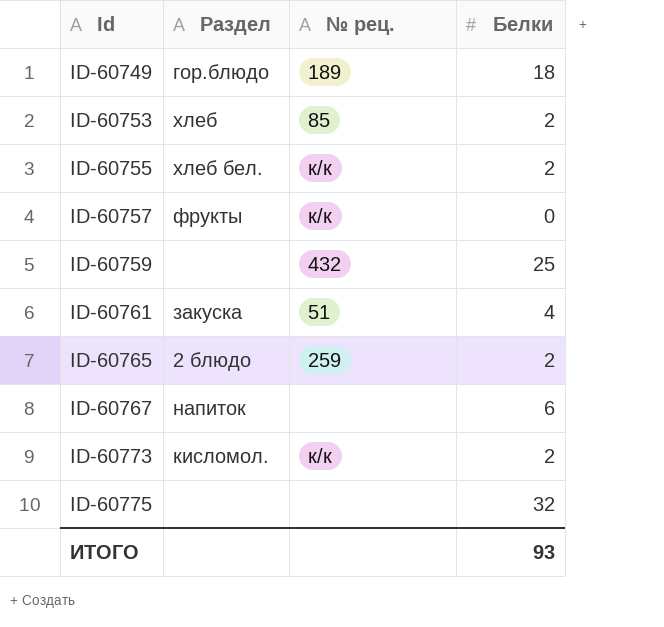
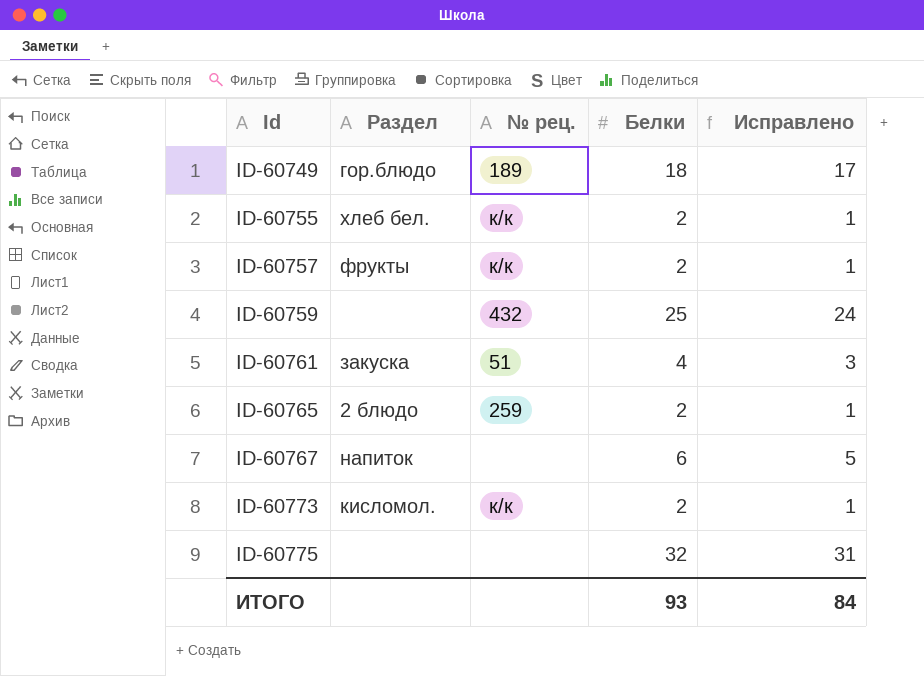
column Исправлено | formula: none -> [Белки] - 1
row ID-60753: хлеб | 85 | 2 -> none
ID-60757 | Белки: 0 -> 2

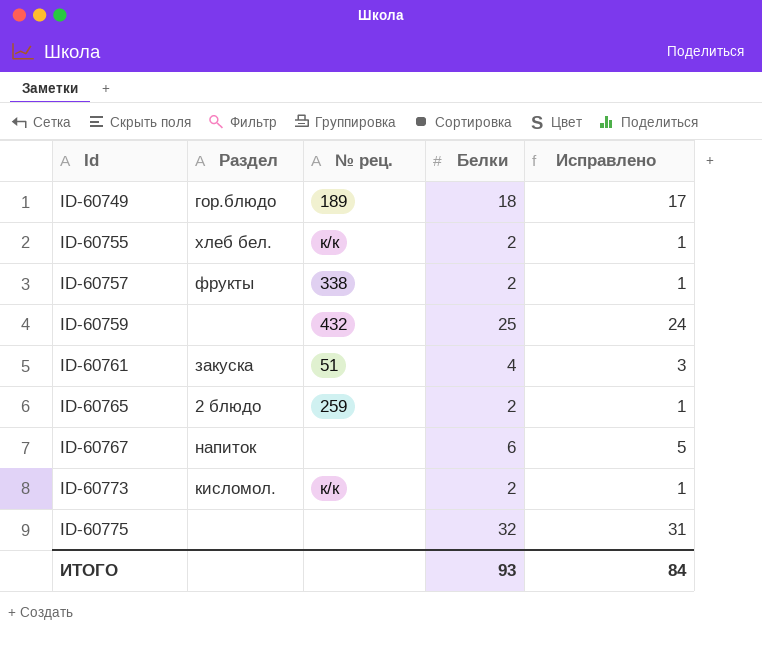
ID-60757 | № рец.: к/к -> 338

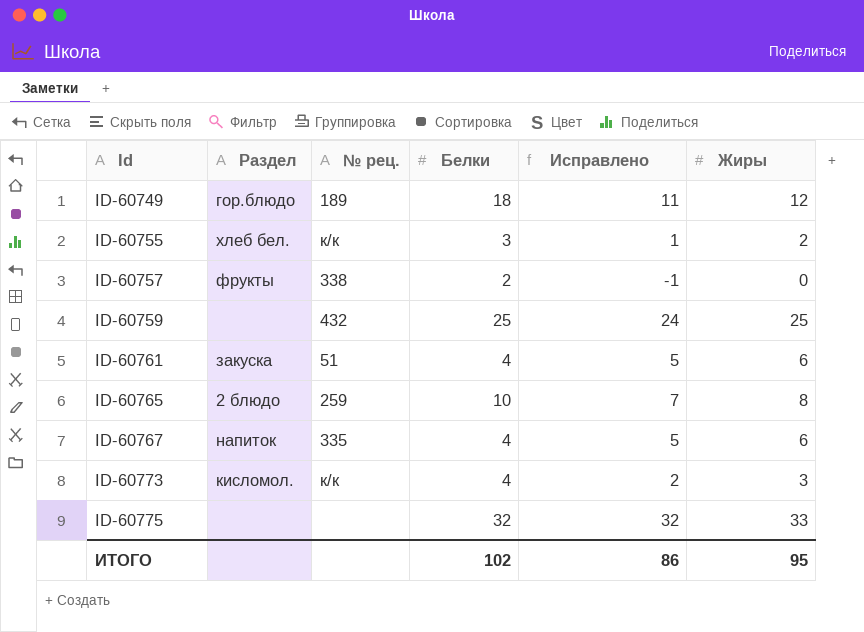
column Исправлено | formula: [Белки] - 1 -> [Жиры] - 1
column Жиры | position: none -> 6
ID-60755 | Белки: 2 -> 3
ID-60765 | Белки: 2 -> 10
ID-60767 | № рец.: none -> 335
ID-60767 | Белки: 6 -> 4
ID-60773 | Белки: 2 -> 4
ИТОГО | Белки: 93 -> 102
ИТОГО | Исправлено: 84 -> 86

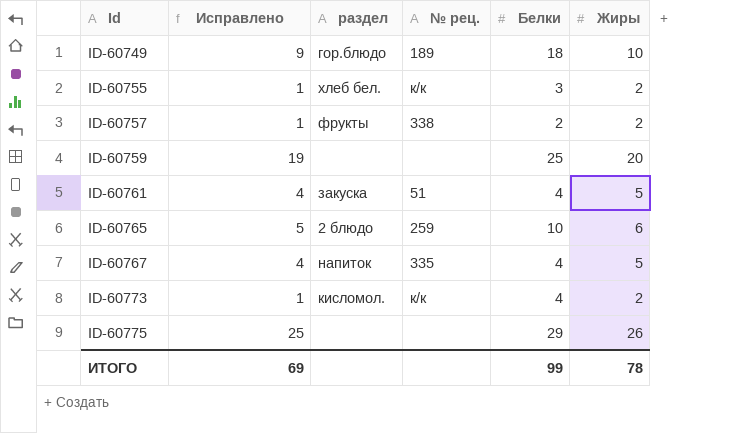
column Исправлено | position: 5 -> 2
column name: Раздел -> раздел
ID-60749 | Исправлено: 11 -> 9
ID-60749 | Жиры: 12 -> 10
ID-60757 | Исправлено: -1 -> 1
ID-60757 | Жиры: 0 -> 2
ID-60759 | Исправлено: 24 -> 19
ID-60759 | № рец.: 432 -> none
ID-60759 | Жиры: 25 -> 20
ID-60761 | Исправлено: 5 -> 4
ID-60761 | Жиры: 6 -> 5
ID-60765 | Исправлено: 7 -> 5
ID-60765 | Жиры: 8 -> 6
ID-60767 | Исправлено: 5 -> 4
ID-60767 | Жиры: 6 -> 5
ID-60773 | Исправлено: 2 -> 1
ID-60773 | Жиры: 3 -> 2
ID-60775 | Исправлено: 32 -> 25
ID-60775 | Белки: 32 -> 29
ID-60775 | Жиры: 33 -> 26
ИТОГО | Исправлено: 86 -> 69
ИТОГО | Белки: 102 -> 99
ИТОГО | Жиры: 95 -> 78

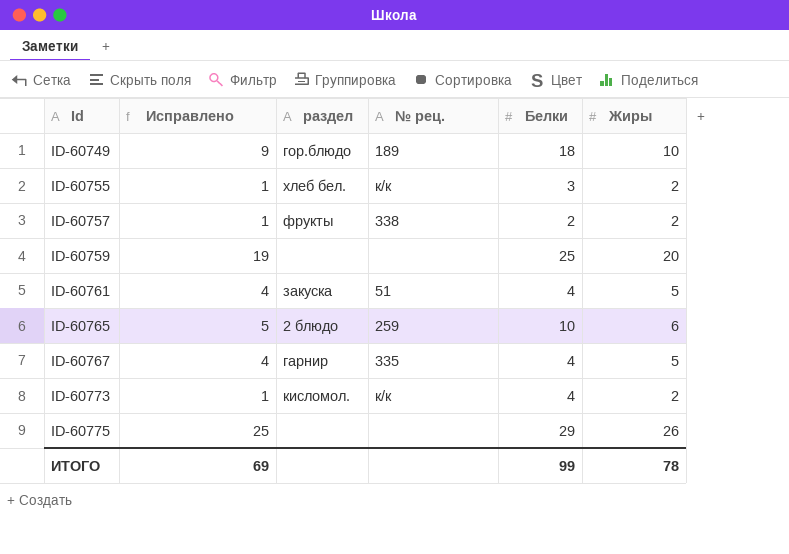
ID-60767 | раздел: напиток -> гарнир

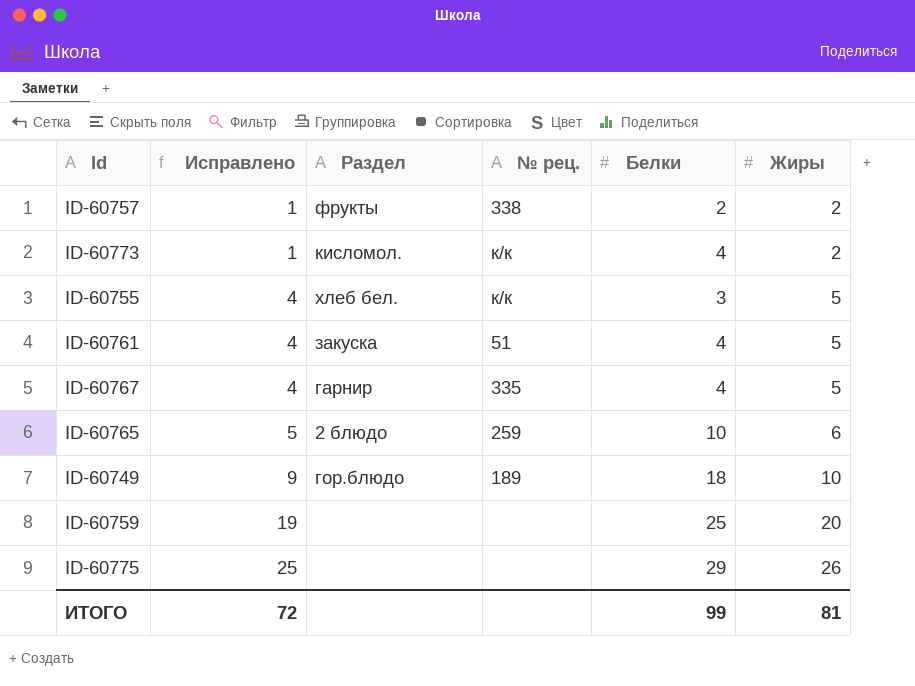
row order: Id ascending -> Исправлено ascending
column name: раздел -> Раздел
ID-60755 | Исправлено: 1 -> 4
ID-60755 | Жиры: 2 -> 5
ИТОГО | Исправлено: 69 -> 72
ИТОГО | Жиры: 78 -> 81

